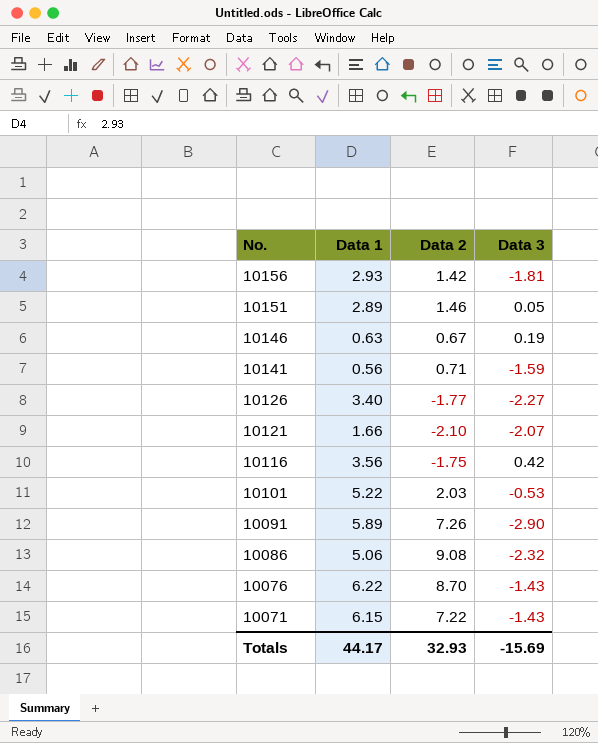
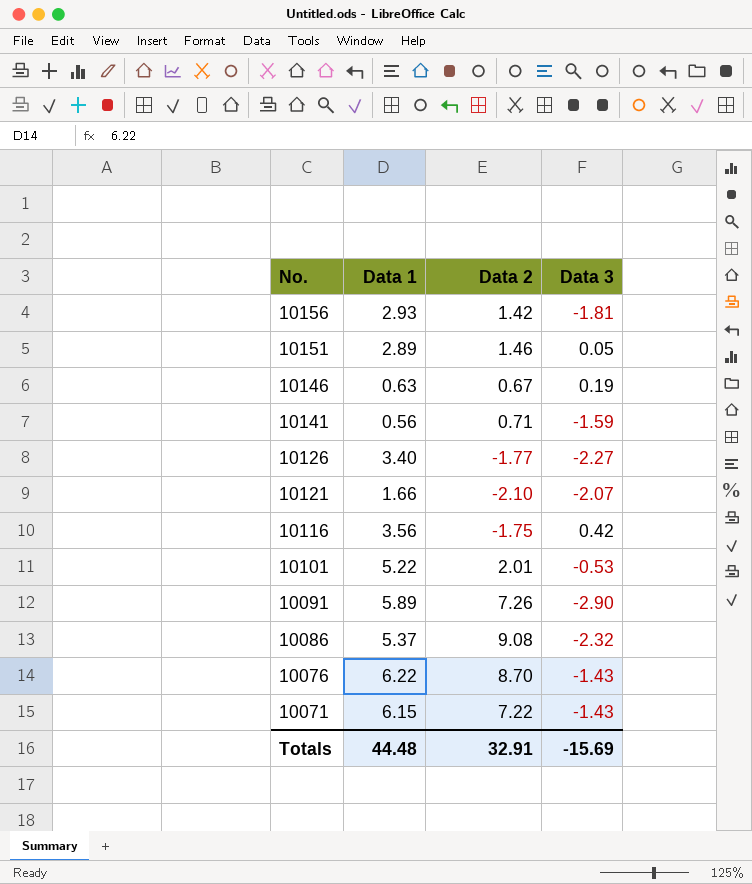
10101 | Data 2: 2.03 -> 2.01
10086 | Data 1: 5.06 -> 5.37
Totals | Data 1: 44.17 -> 44.48
Totals | Data 2: 32.93 -> 32.91

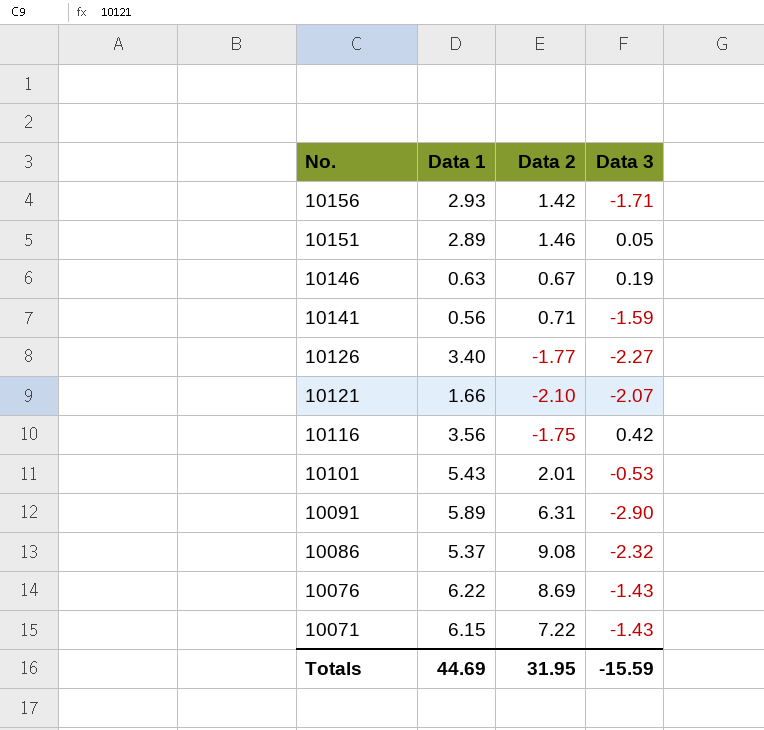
10156 | Data 3: -1.81 -> -1.71
10101 | Data 1: 5.22 -> 5.43
10091 | Data 2: 7.26 -> 6.31
10076 | Data 2: 8.70 -> 8.69
Totals | Data 1: 44.48 -> 44.69
Totals | Data 2: 32.91 -> 31.95
Totals | Data 3: -15.69 -> -15.59

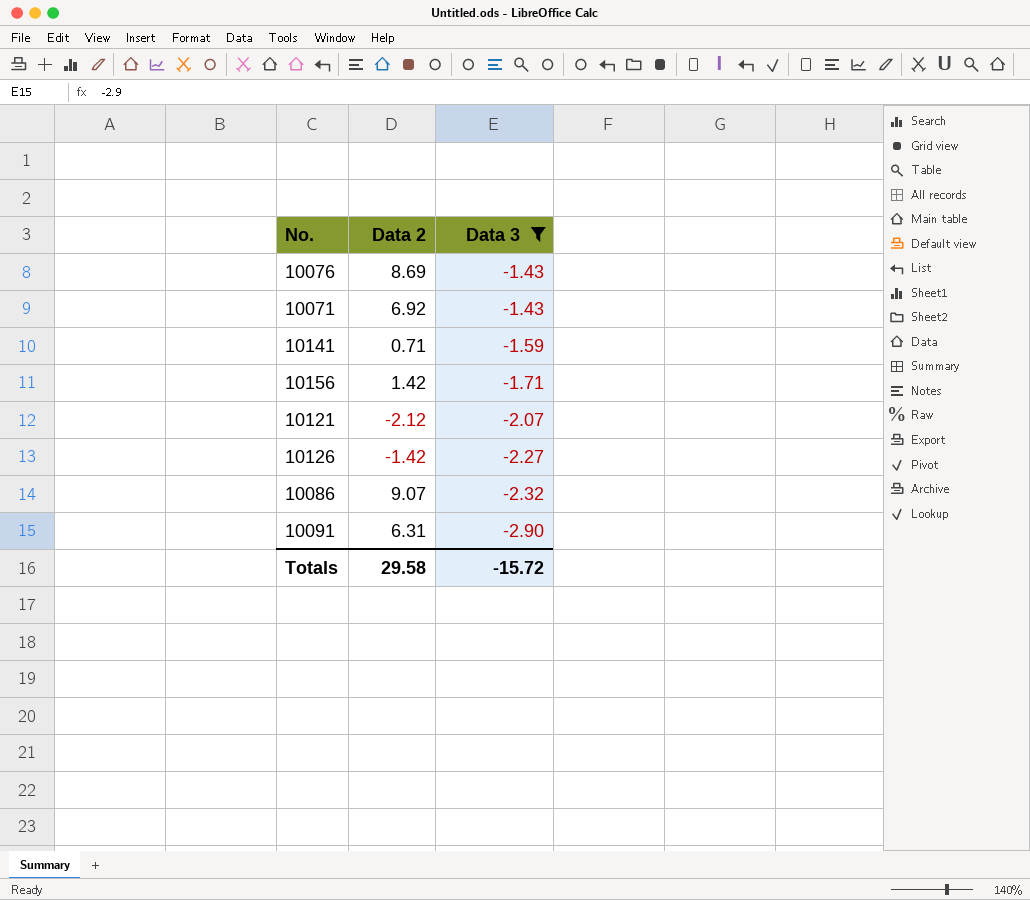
filter: none -> Data 3 <= -1.43
row order: No. descending -> Data 3 descending
column Data 1 | position: 2 -> none
10071 | Data 2: 7.22 -> 6.92
10121 | Data 2: -2.10 -> -2.12
10126 | Data 2: -1.77 -> -1.42
10086 | Data 2: 9.08 -> 9.07
Totals | Data 2: 31.95 -> 29.58
Totals | Data 3: -15.59 -> -15.72

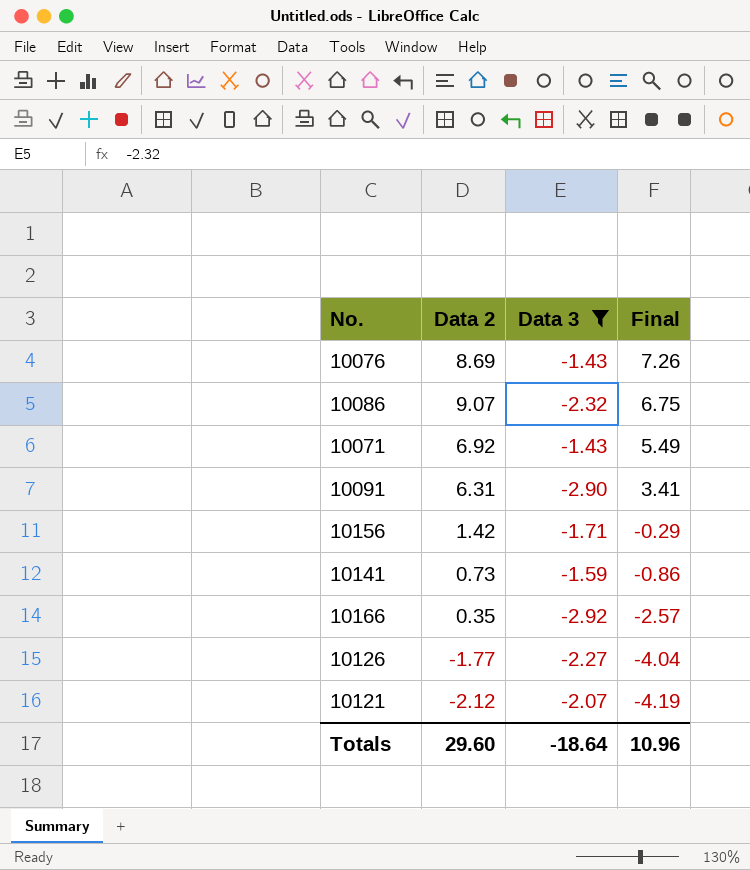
row order: Data 3 descending -> Final descending
column Final | formula: none -> [Data 2] + [Data 3]
10141 | Data 2: 0.71 -> 0.73
row 10166: none -> 0.35 | -2.92 | -2.57
10126 | Data 2: -1.42 -> -1.77
Totals | Data 2: 29.58 -> 29.60
Totals | Data 3: -15.72 -> -18.64

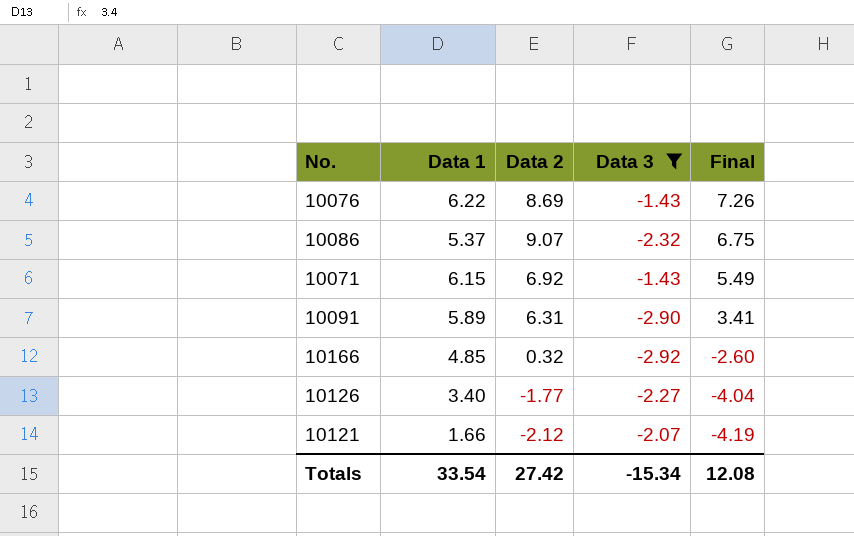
column Data 1 | position: none -> 2
row 10156: 1.42 | -1.71 | -0.29 -> none
row 10141: 0.73 | -1.59 | -0.86 -> none
10166 | Data 2: 0.35 -> 0.32
10166 | Final: -2.57 -> -2.60
Totals | Data 2: 29.60 -> 27.42
Totals | Data 3: -18.64 -> -15.34
Totals | Final: 10.96 -> 12.08

